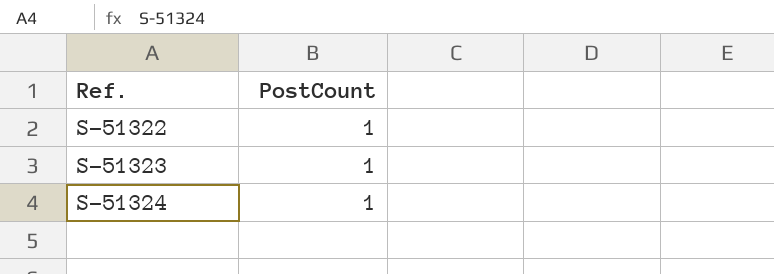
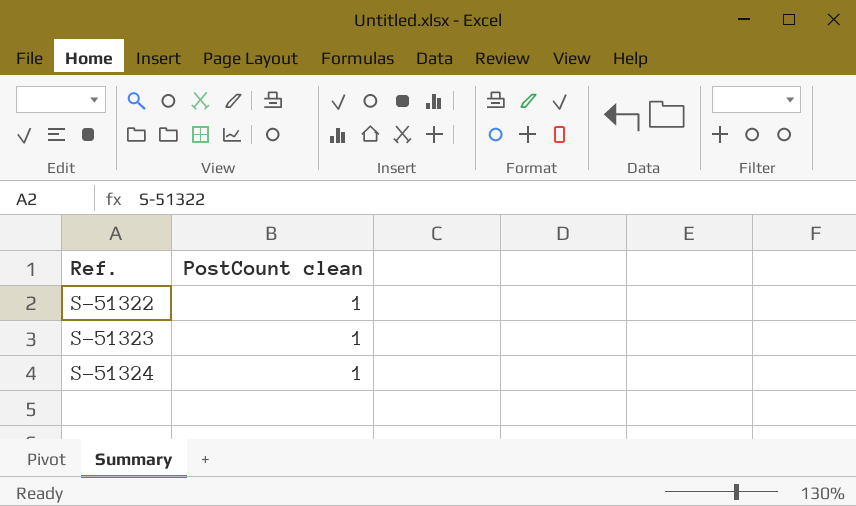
column name: PostCount -> PostCount clean

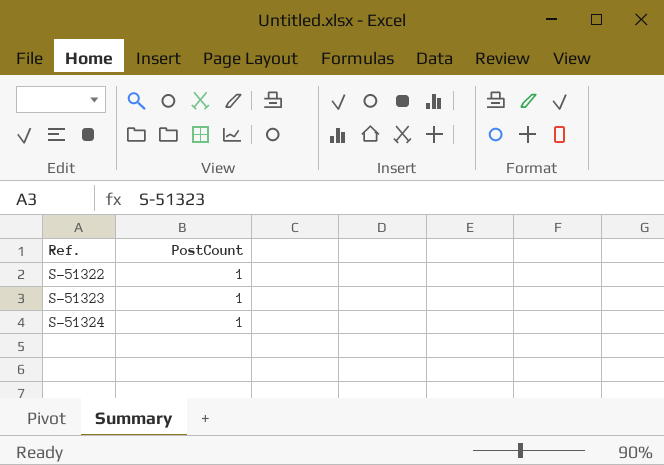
column name: PostCount clean -> PostCount

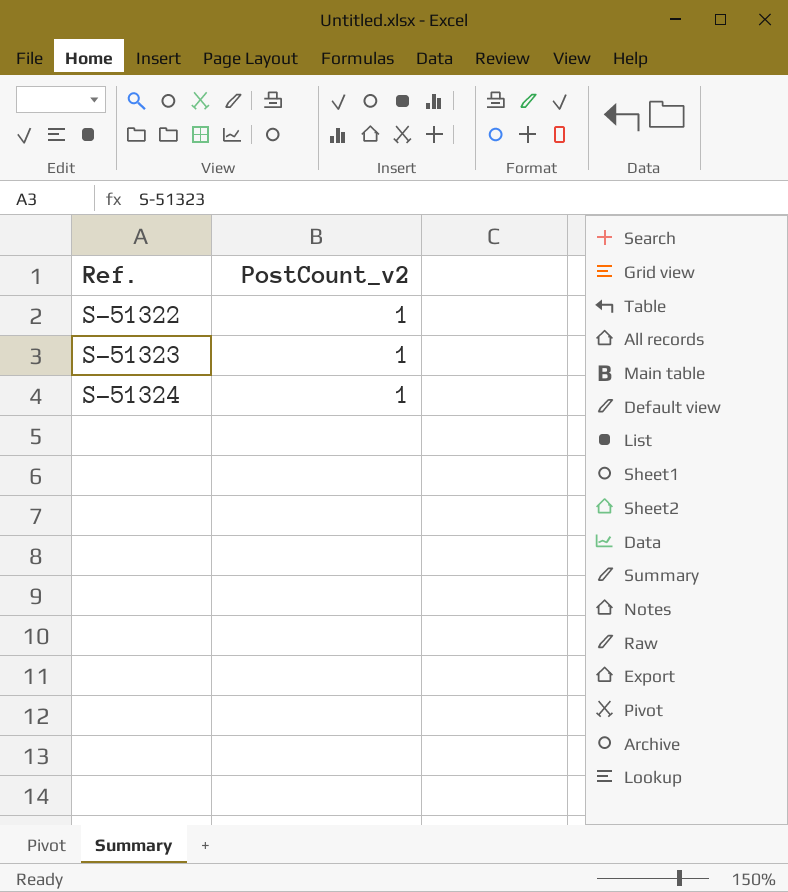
column name: PostCount -> PostCount_v2

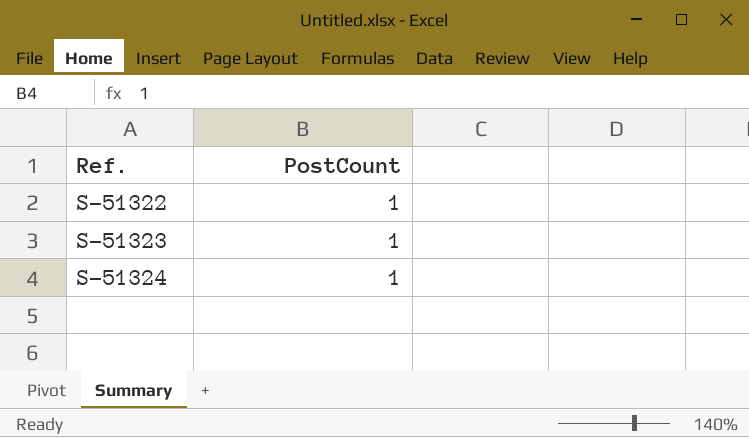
column name: PostCount_v2 -> PostCount

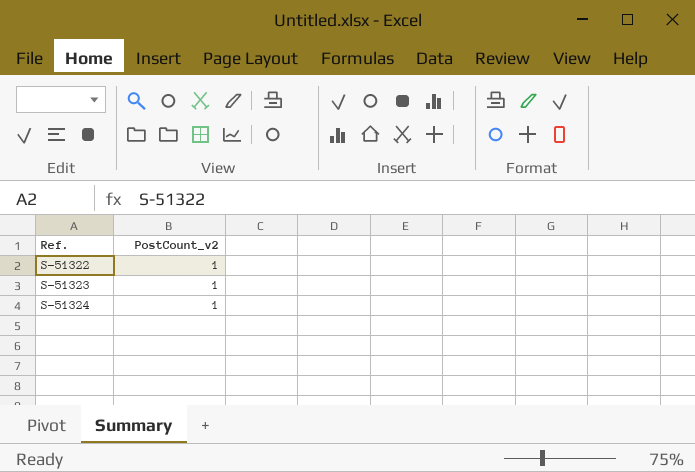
column name: PostCount -> PostCount_v2

